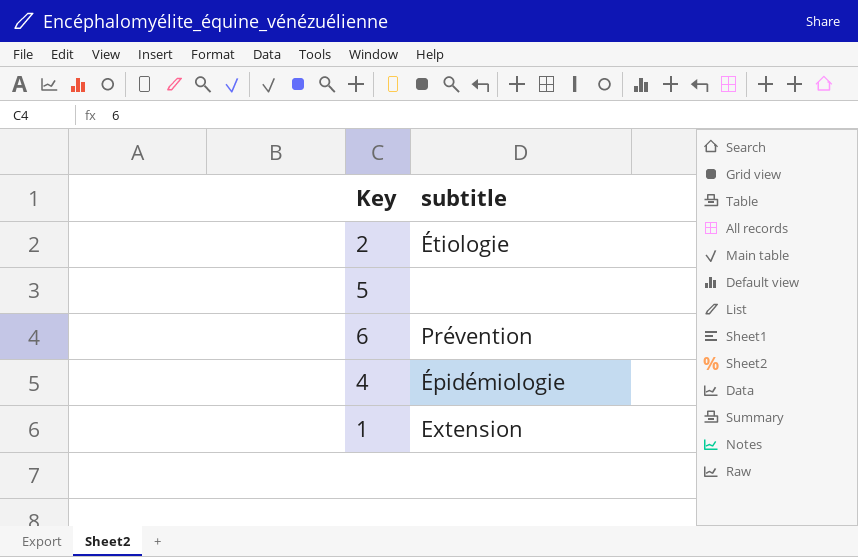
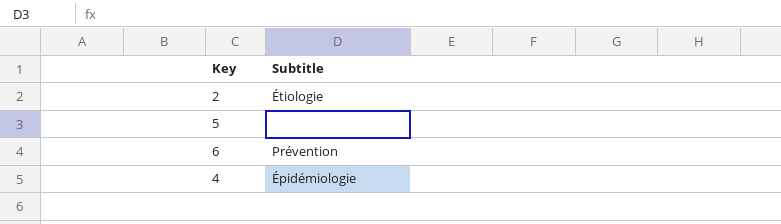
column name: subtitle -> Subtitle
row 1: Extension -> none

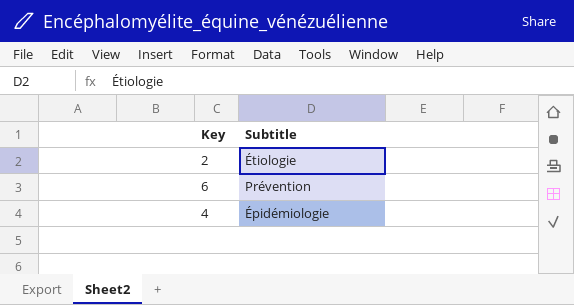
row 5: none -> none

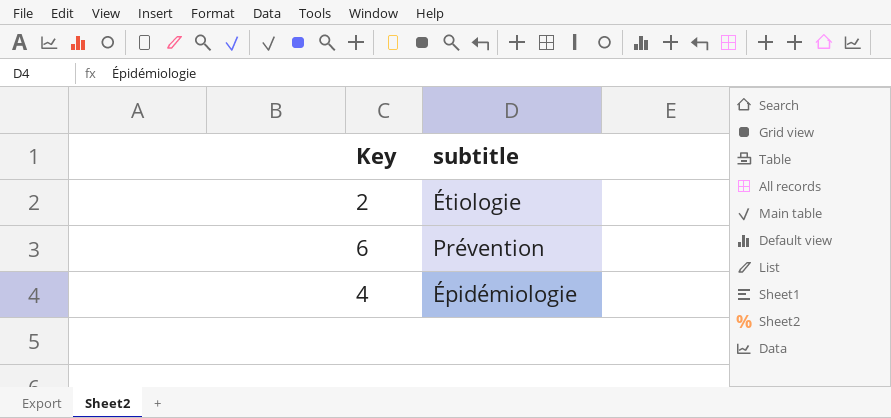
column name: Subtitle -> subtitle

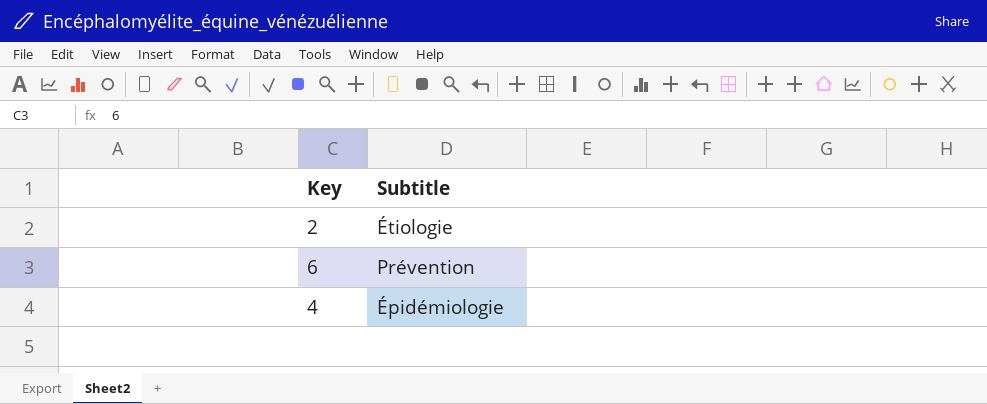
column name: subtitle -> Subtitle

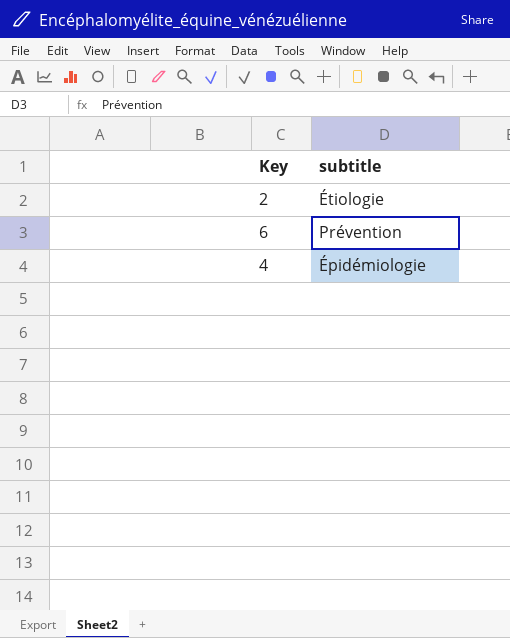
column name: Subtitle -> subtitle

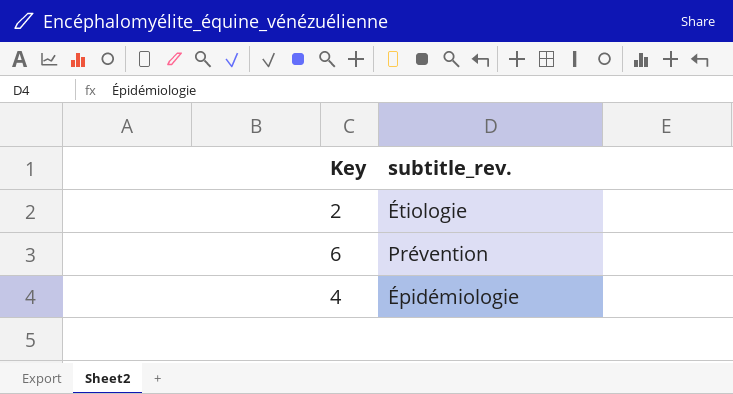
column name: subtitle -> subtitle_rev.

